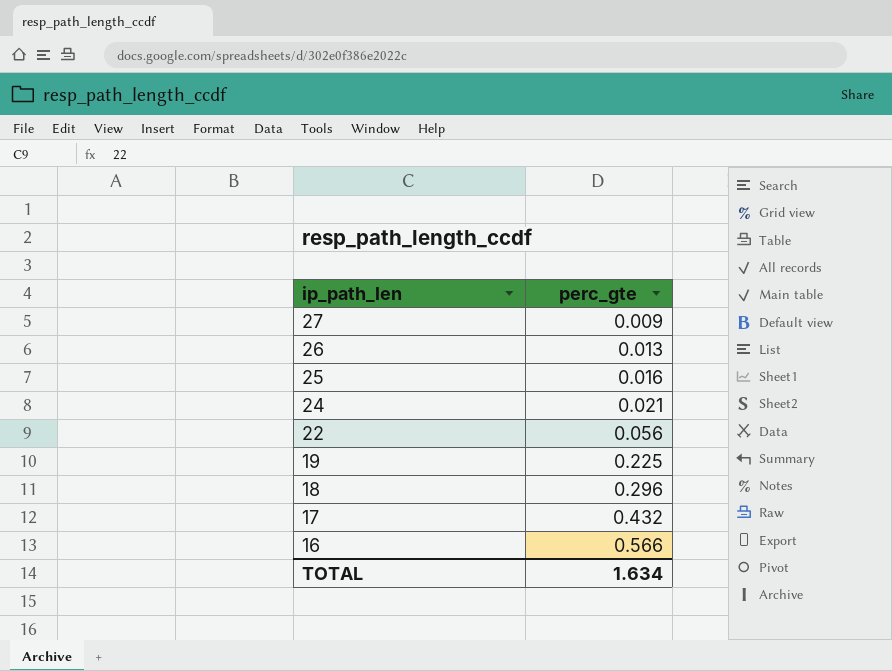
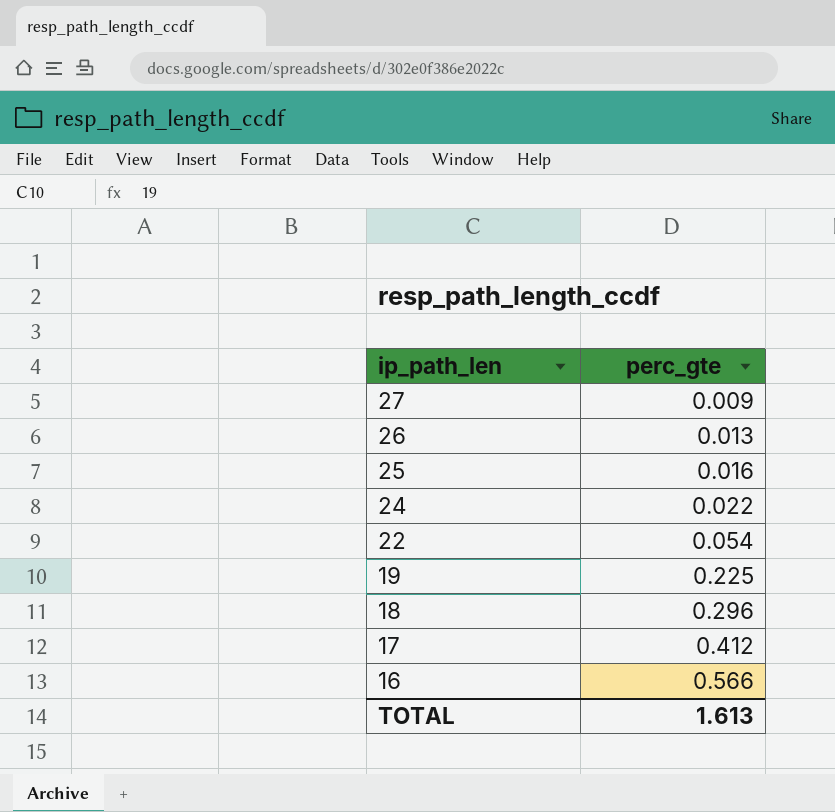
24 | perc_gte: 0.021 -> 0.022
22 | perc_gte: 0.056 -> 0.054
17 | perc_gte: 0.432 -> 0.412
TOTAL | perc_gte: 1.634 -> 1.613

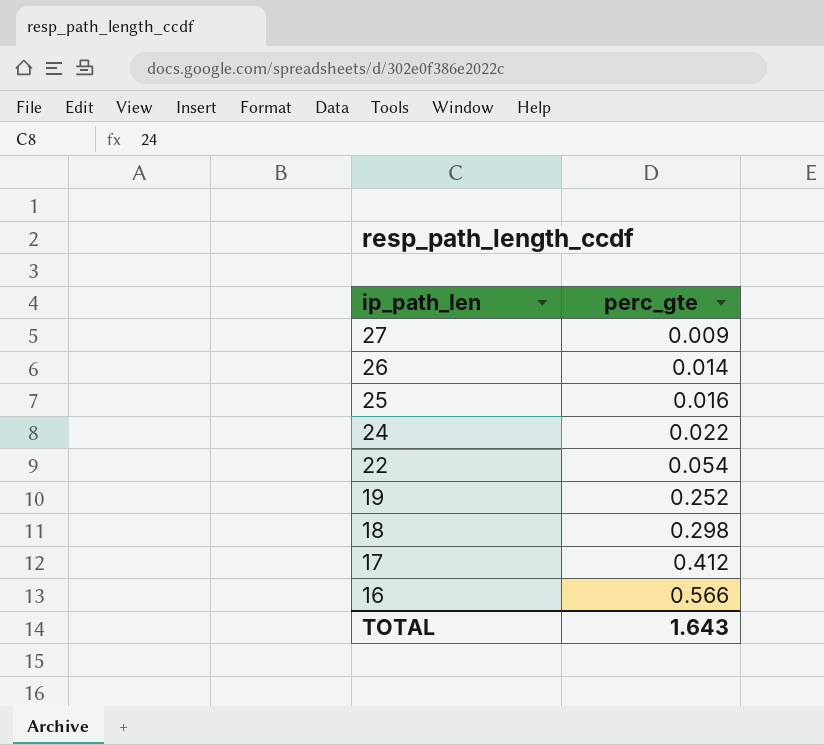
26 | perc_gte: 0.013 -> 0.014
19 | perc_gte: 0.225 -> 0.252
18 | perc_gte: 0.296 -> 0.298
TOTAL | perc_gte: 1.613 -> 1.643

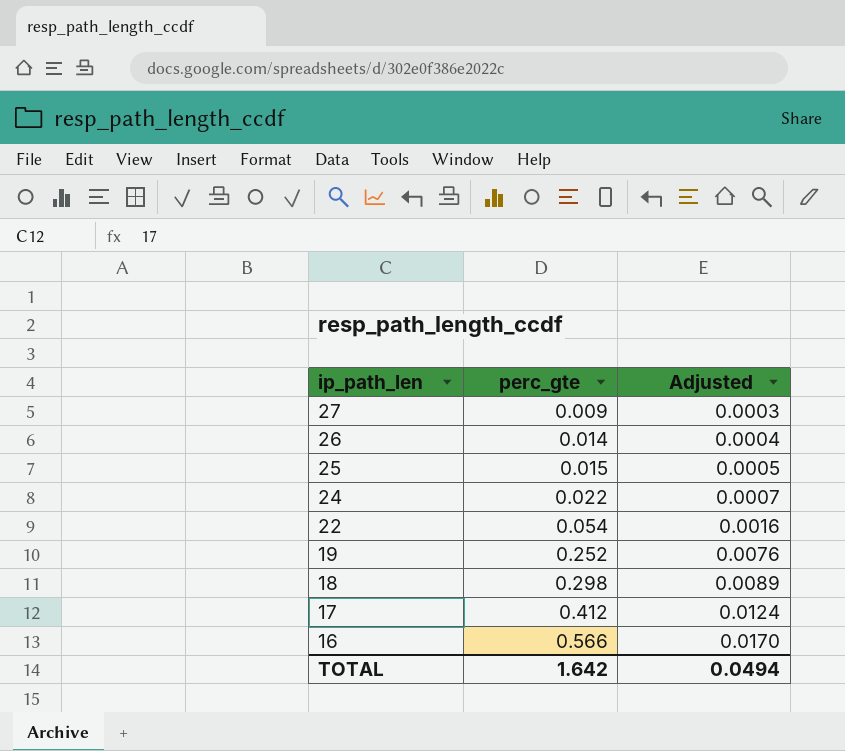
column Adjusted | formula: none -> [perc_gte] * 0.03
25 | perc_gte: 0.016 -> 0.015
TOTAL | perc_gte: 1.643 -> 1.642

